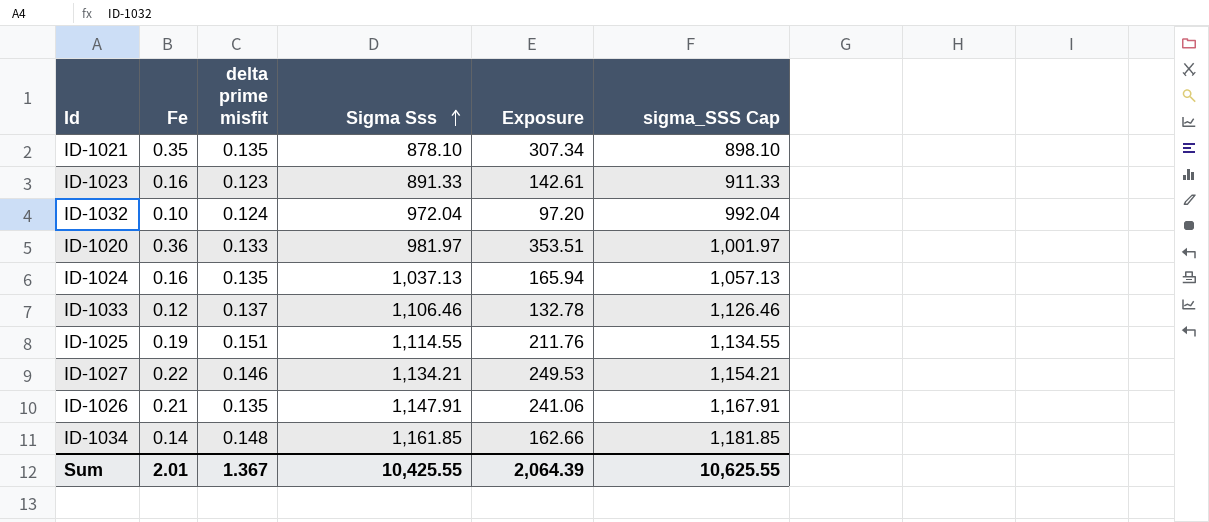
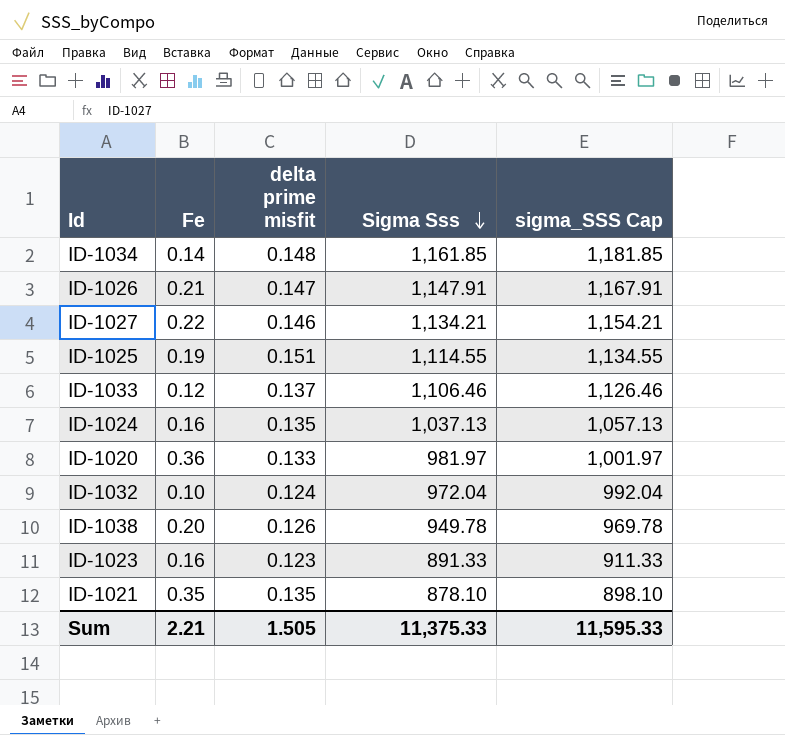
row order: Sigma Sss ascending -> Sigma Sss descending
column Exposure | formula: [Fe] * [Sigma Sss] -> none
ID-1026 | delta prime misfit: 0.135 -> 0.147
row ID-1038: none -> 0.20 | 0.126 | 949.78 | 969.78
Sum | Fe: 2.01 -> 2.21
Sum | delta prime misfit: 1.367 -> 1.505
Sum | Sigma Sss: 10,425.55 -> 11,375.33
Sum | sigma_SSS Cap: 10,625.55 -> 11,595.33

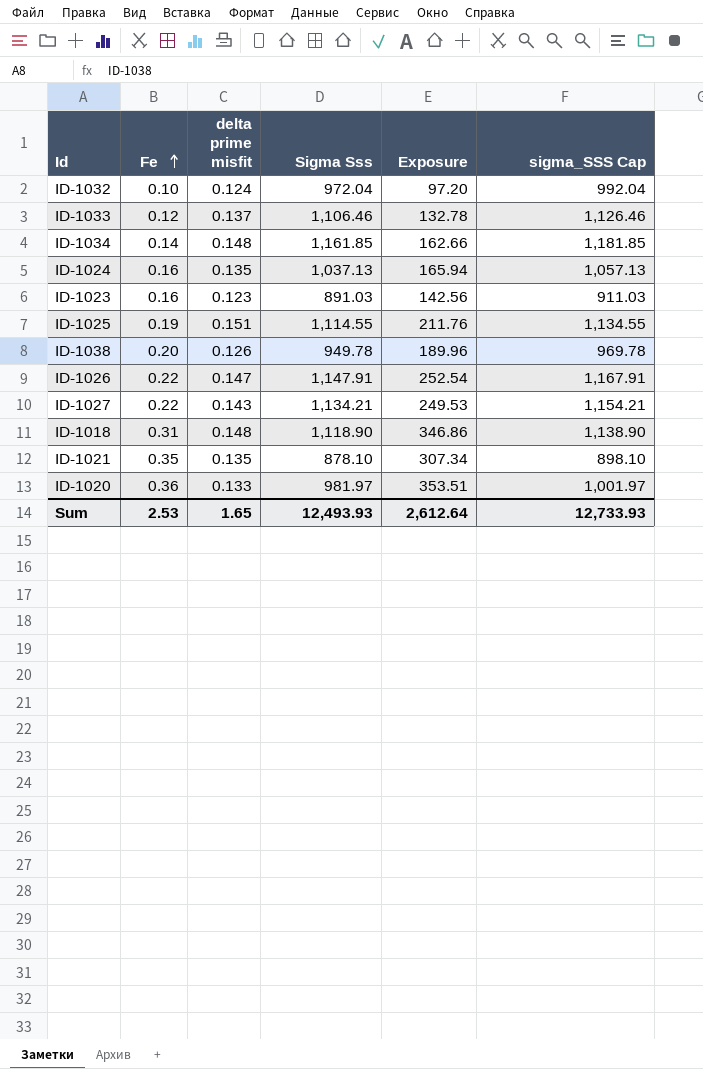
row order: Sigma Sss descending -> Fe ascending
column Exposure | formula: none -> [Fe] * [Sigma Sss]
ID-1023 | Sigma Sss: 891.33 -> 891.03
ID-1023 | sigma_SSS Cap: 911.33 -> 911.03
ID-1026 | Fe: 0.21 -> 0.22
ID-1027 | delta prime misfit: 0.146 -> 0.143
row ID-1018: none -> 0.31 | 0.148 | 1,118.90 | 346.86 | 1,138.90
Sum | Fe: 2.21 -> 2.53
Sum | delta prime misfit: 1.505 -> 1.65
Sum | Sigma Sss: 11,375.33 -> 12,493.93
Sum | sigma_SSS Cap: 11,595.33 -> 12,733.93

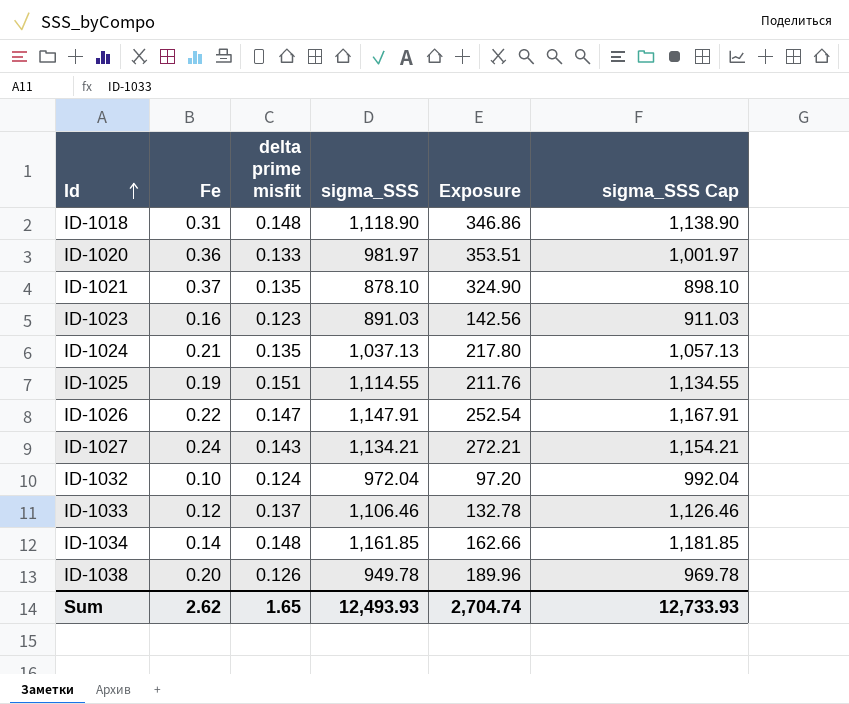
row order: Fe ascending -> Id ascending
column name: Sigma Sss -> sigma_SSS
ID-1021 | Fe: 0.35 -> 0.37
ID-1021 | Exposure: 307.34 -> 324.90
ID-1024 | Fe: 0.16 -> 0.21
ID-1024 | Exposure: 165.94 -> 217.80
ID-1027 | Fe: 0.22 -> 0.24
ID-1027 | Exposure: 249.53 -> 272.21
Sum | Fe: 2.53 -> 2.62
Sum | Exposure: 2,612.64 -> 2,704.74

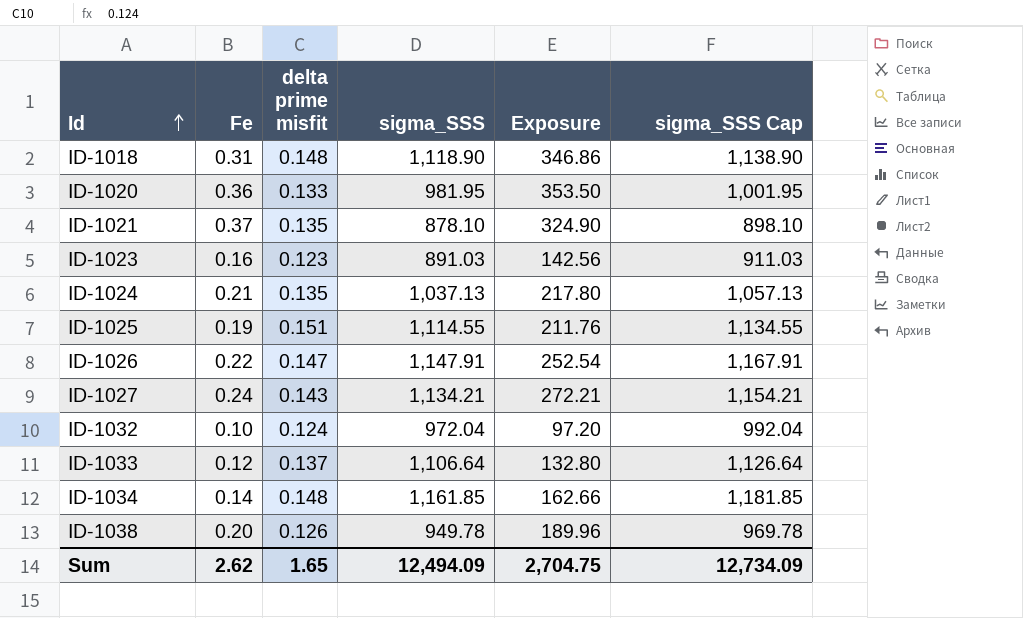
ID-1020 | sigma_SSS: 981.97 -> 981.95
ID-1020 | Exposure: 353.51 -> 353.50
ID-1020 | sigma_SSS Cap: 1,001.97 -> 1,001.95
ID-1033 | sigma_SSS: 1,106.46 -> 1,106.64
ID-1033 | Exposure: 132.78 -> 132.80
ID-1033 | sigma_SSS Cap: 1,126.46 -> 1,126.64
Sum | sigma_SSS: 12,493.93 -> 12,494.09
Sum | Exposure: 2,704.74 -> 2,704.75
Sum | sigma_SSS Cap: 12,733.93 -> 12,734.09

